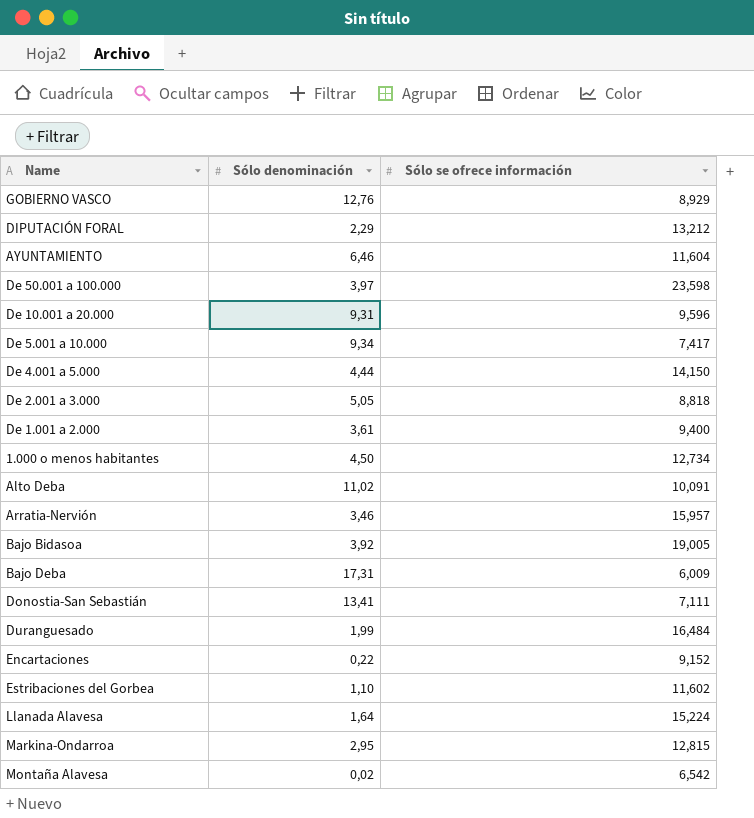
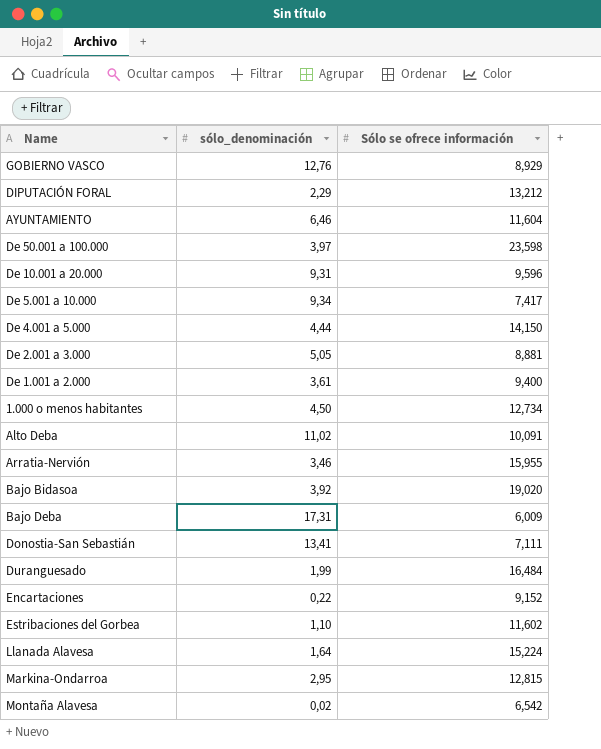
column name: Sólo denominación -> sólo_denominación
De 2.001 a 3.000 | Sólo se ofrece información: 8,818 -> 8,881
Arratia-Nervión | Sólo se ofrece información: 15,957 -> 15,955
Bajo Bidasoa | Sólo se ofrece información: 19,005 -> 19,020

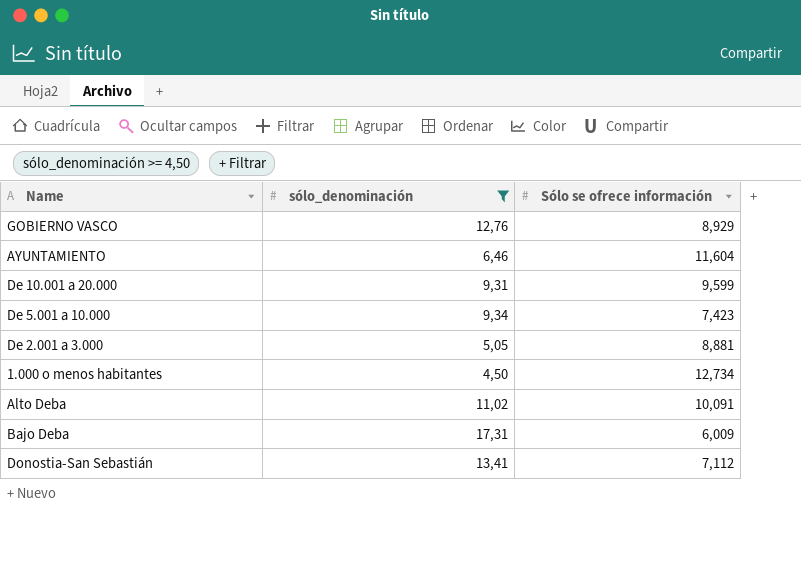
filter: none -> sólo_denominación >= 4,50
De 10.001 a 20.000 | Sólo se ofrece información: 9,596 -> 9,599
De 5.001 a 10.000 | Sólo se ofrece información: 7,417 -> 7,423
Donostia-San Sebastián | Sólo se ofrece información: 7,111 -> 7,112

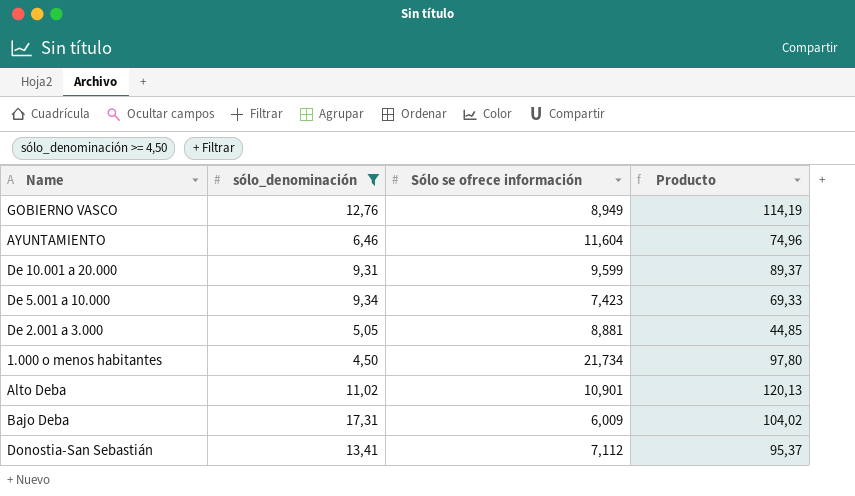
column Producto | formula: none -> [sólo_denominación] * [Sólo se ofrece información]
GOBIERNO VASCO | Sólo se ofrece información: 8,929 -> 8,949
1.000 o menos habitantes | Sólo se ofrece información: 12,734 -> 21,734
Alto Deba | Sólo se ofrece información: 10,091 -> 10,901

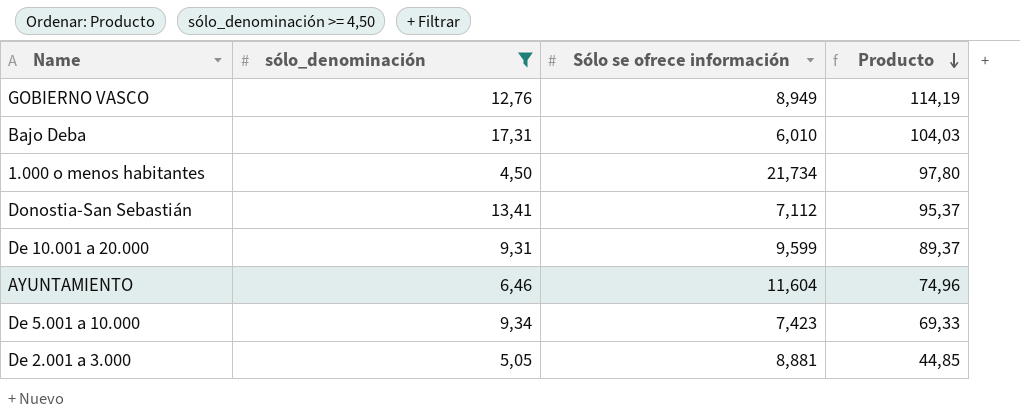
row order: none -> Producto descending
row Alto Deba: 11,02 | 10,901 | 120,13 -> none
Bajo Deba | Sólo se ofrece información: 6,009 -> 6,010
Bajo Deba | Producto: 104,02 -> 104,03

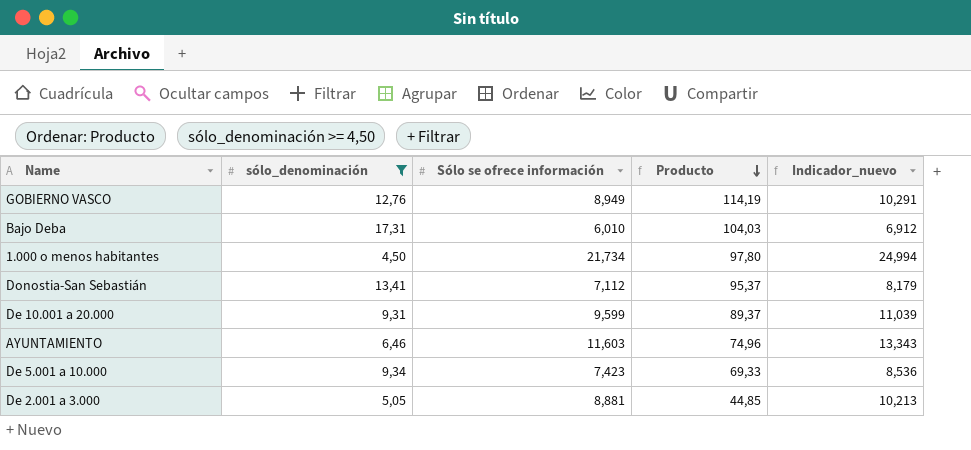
column Indicador_nuevo | formula: none -> [Sólo se ofrece información] * 1,15
AYUNTAMIENTO | Sólo se ofrece información: 11,604 -> 11,603

